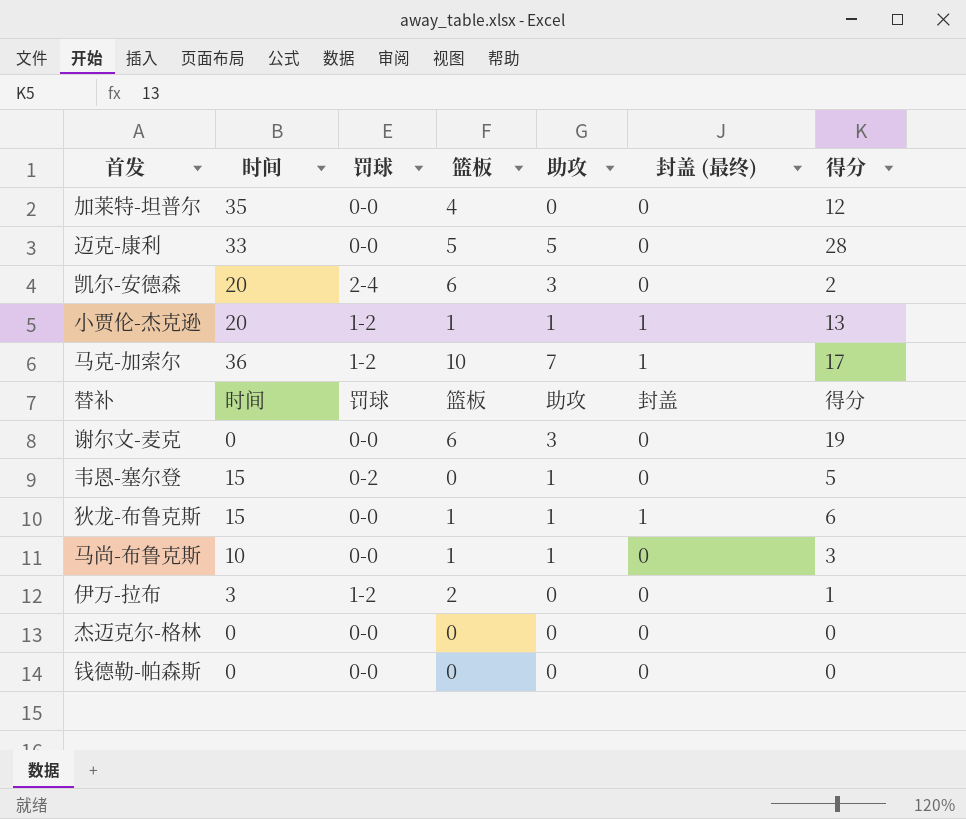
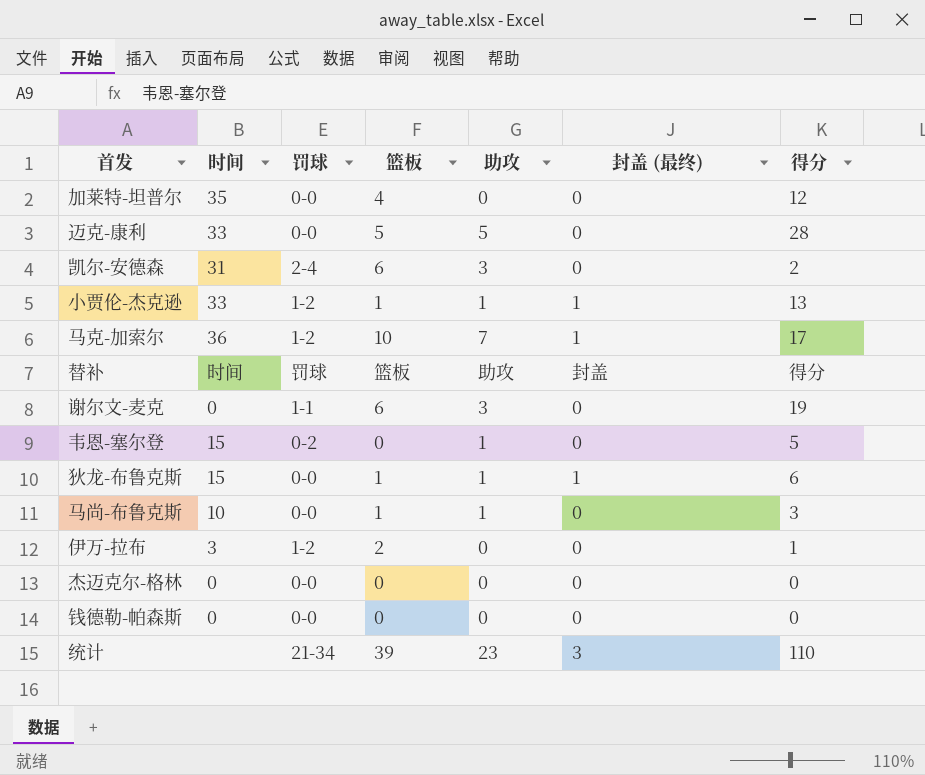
凯尔-安德森 | 时间: 20 -> 31
小贾伦-杰克逊 | 时间: 20 -> 33
谢尔文-麦克 | 罚球: 0-0 -> 1-1
row 统计: none -> none | 21-34 | 39 | 23 | 3 | 110

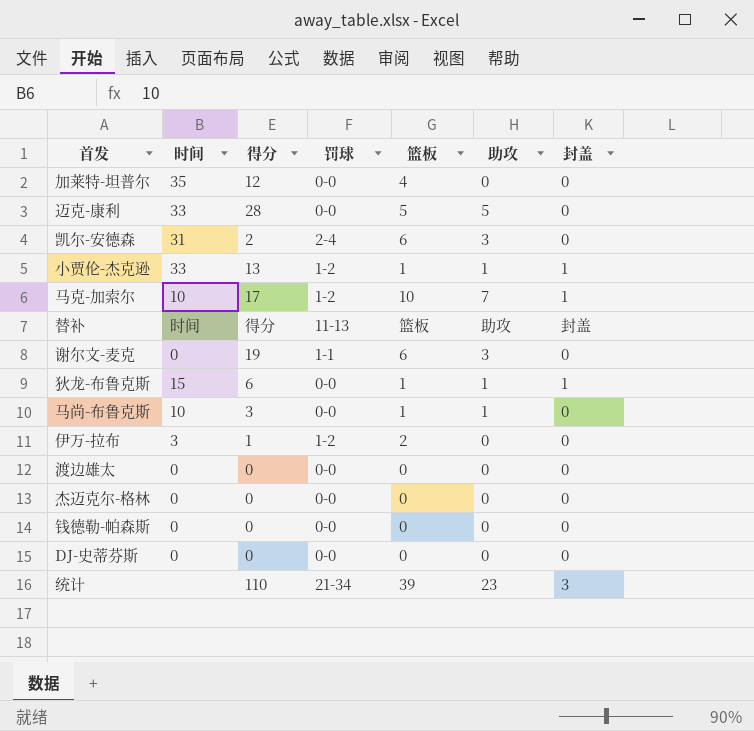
column 得分 | position: 7 -> 3
column name: 封盖 (最终) -> 封盖
row 韦恩-塞尔登: 15 | 0-2 | 0 | 1 | 0 | 5 -> none
马克-加索尔 | 时间: 36 -> 10
替补 | 罚球: 罚球 -> 11-13
row 渡边雄太: none -> 0 | 0 | 0-0 | 0 | 0 | 0
row DJ-史蒂芬斯: none -> 0 | 0 | 0-0 | 0 | 0 | 0

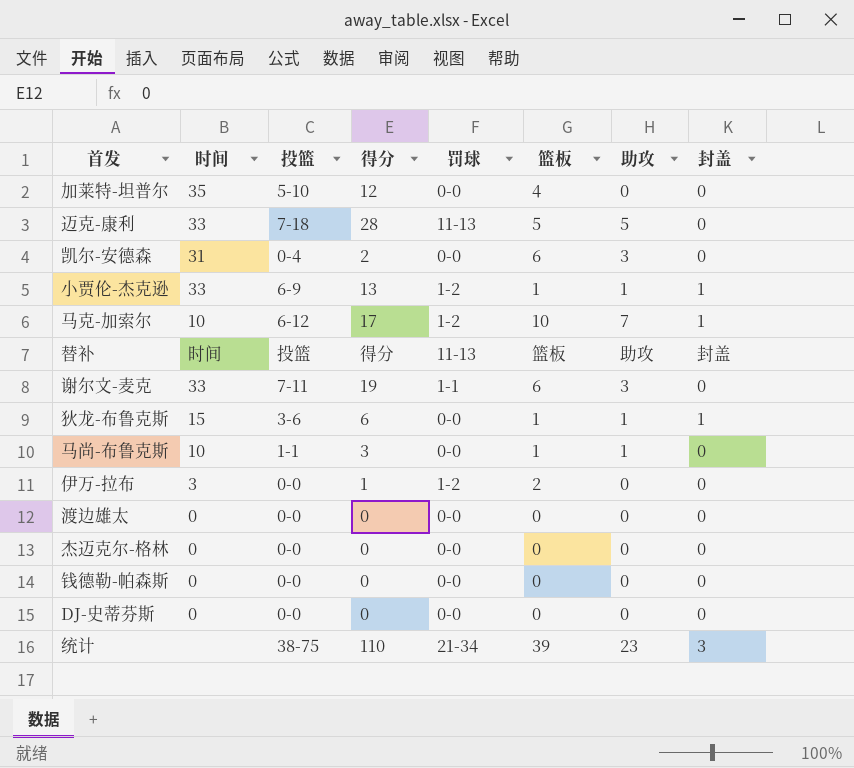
column 投篮 | position: none -> 3
迈克-康利 | 罚球: 0-0 -> 11-13
凯尔-安德森 | 罚球: 2-4 -> 0-0
谢尔文-麦克 | 时间: 0 -> 33

